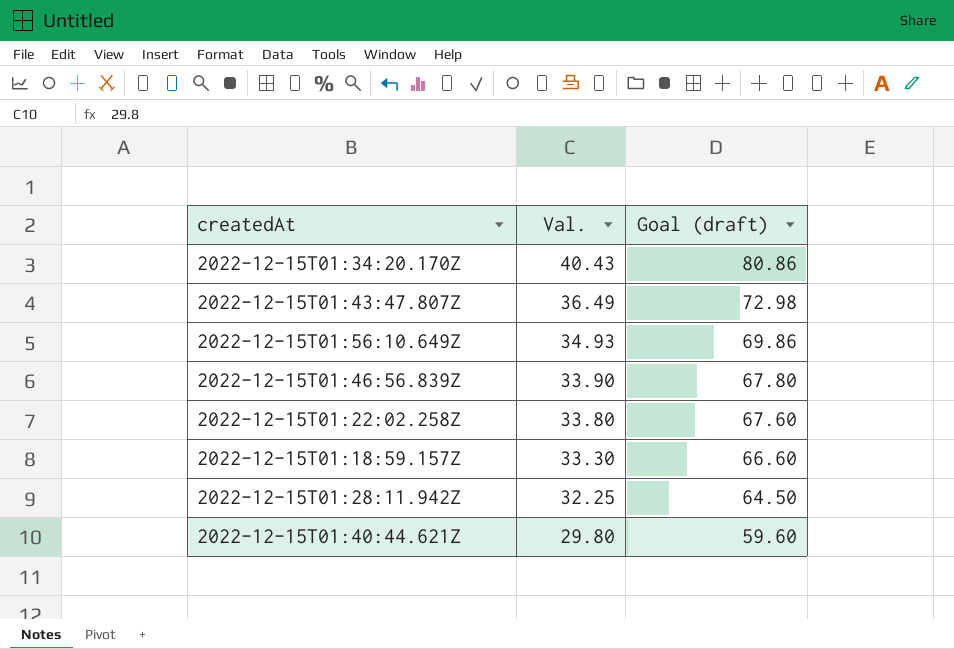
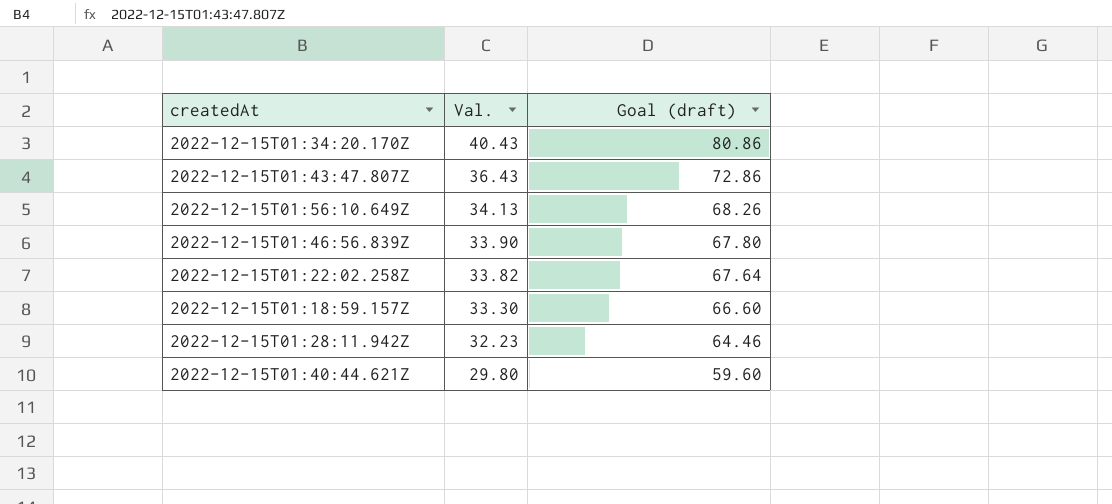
2022-12-15T01:43:47.807Z | Val.: 36.49 -> 36.43
2022-12-15T01:43:47.807Z | Goal (draft): 72.98 -> 72.86
2022-12-15T01:56:10.649Z | Val.: 34.93 -> 34.13
2022-12-15T01:56:10.649Z | Goal (draft): 69.86 -> 68.26
2022-12-15T01:22:02.258Z | Val.: 33.80 -> 33.82
2022-12-15T01:22:02.258Z | Goal (draft): 67.60 -> 67.64
2022-12-15T01:28:11.942Z | Val.: 32.25 -> 32.23
2022-12-15T01:28:11.942Z | Goal (draft): 64.50 -> 64.46

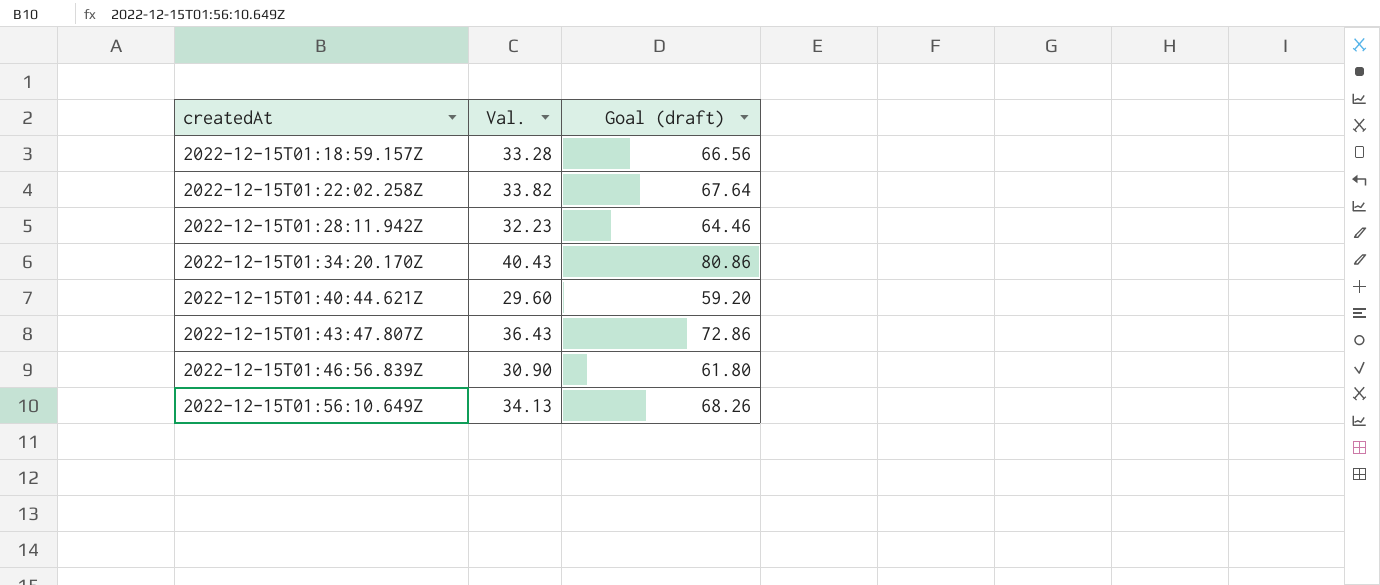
row order: Val. descending -> createdAt ascending
2022-12-15T01:18:59.157Z | Val.: 33.30 -> 33.28
2022-12-15T01:18:59.157Z | Goal (draft): 66.60 -> 66.56
2022-12-15T01:40:44.621Z | Val.: 29.80 -> 29.60
2022-12-15T01:40:44.621Z | Goal (draft): 59.60 -> 59.20
2022-12-15T01:46:56.839Z | Val.: 33.90 -> 30.90
2022-12-15T01:46:56.839Z | Goal (draft): 67.80 -> 61.80

